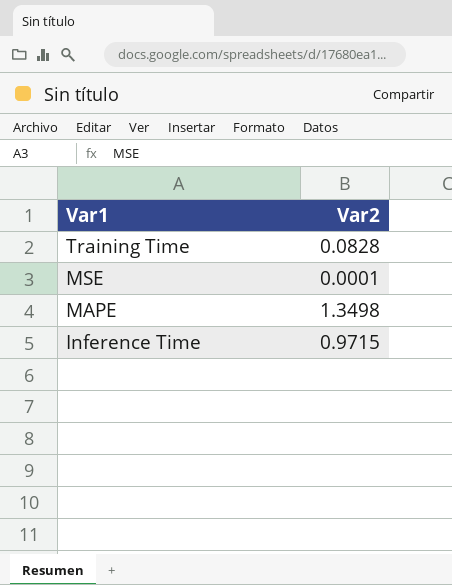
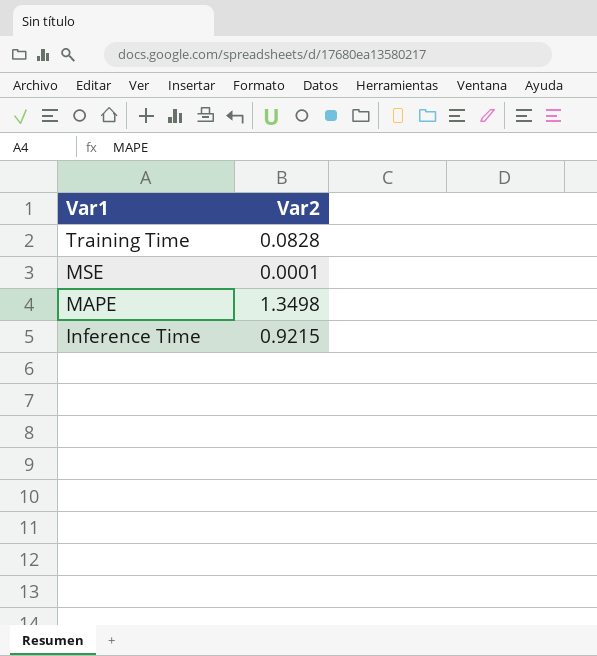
Inference Time | Var2: 0.9715 -> 0.9215

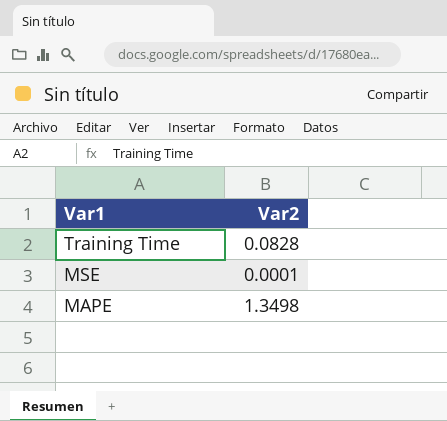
row Inference Time: 0.9215 -> none

